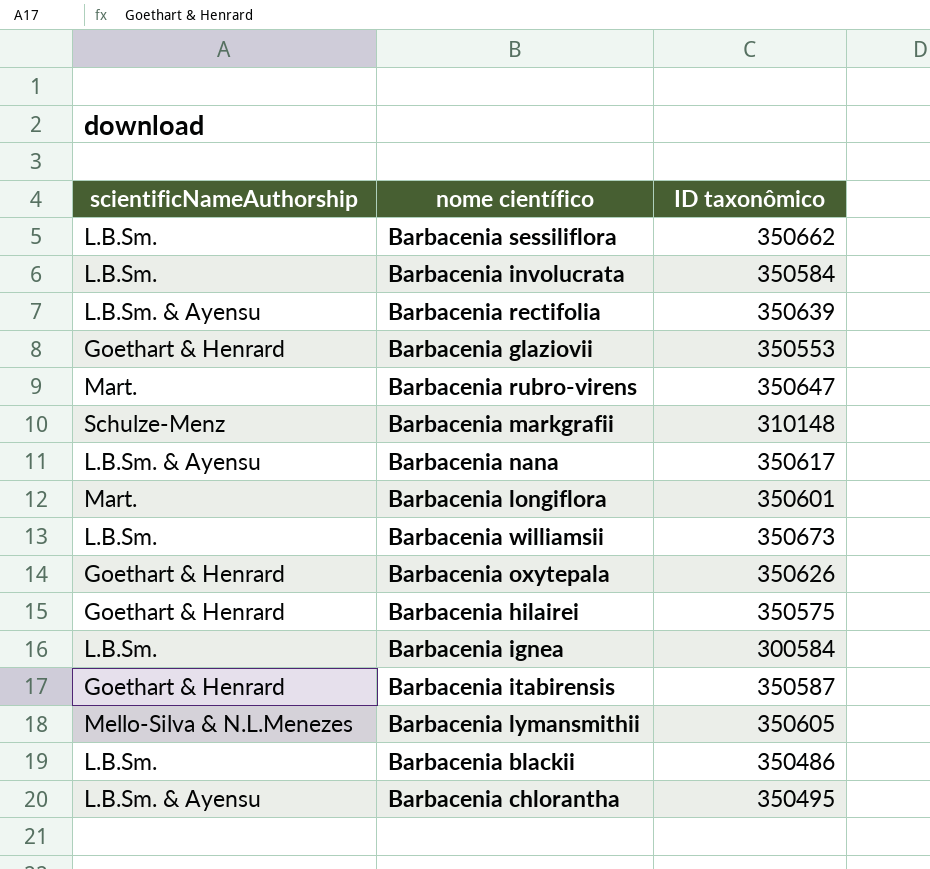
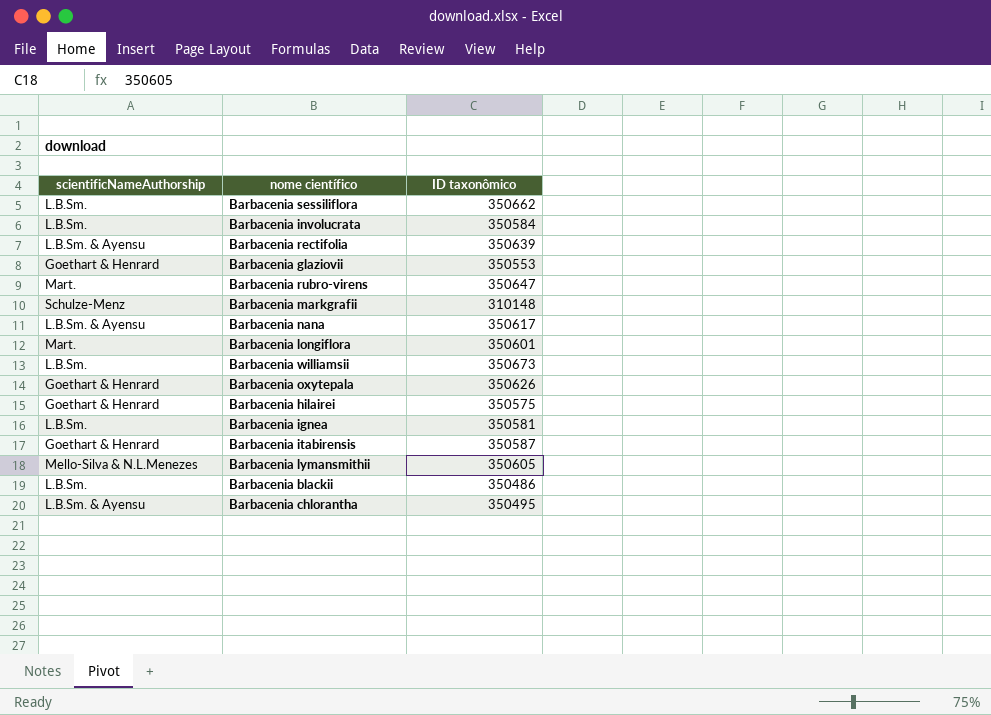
Barbacenia ignea | ID taxonômico: 300584 -> 350581

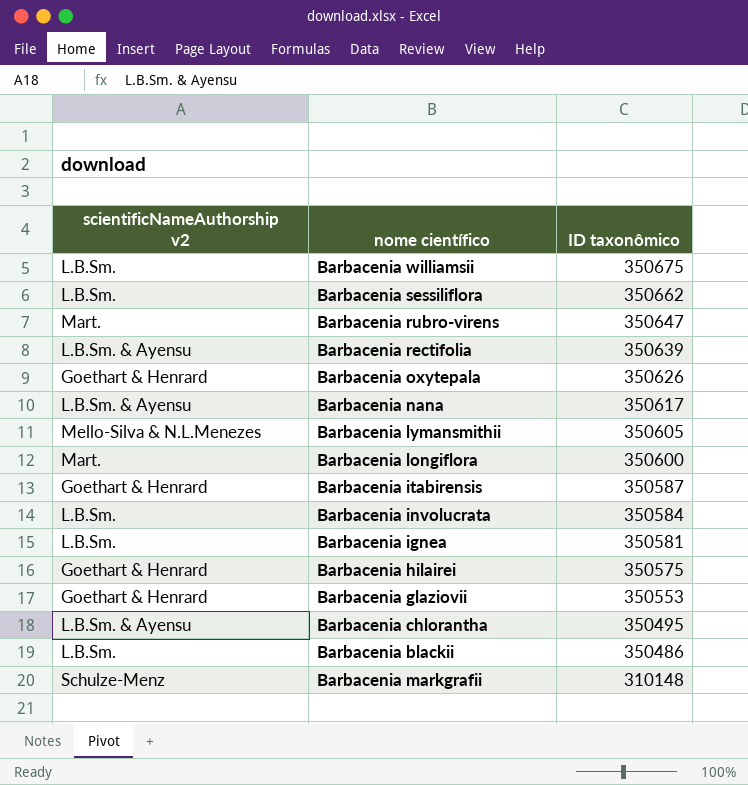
row order: none -> ID taxonômico descending
column name: scientificNameAuthorship -> scientificNameAuthorship v2
Barbacenia williamsii | ID taxonômico: 350673 -> 350675
Barbacenia longiflora | ID taxonômico: 350601 -> 350600

